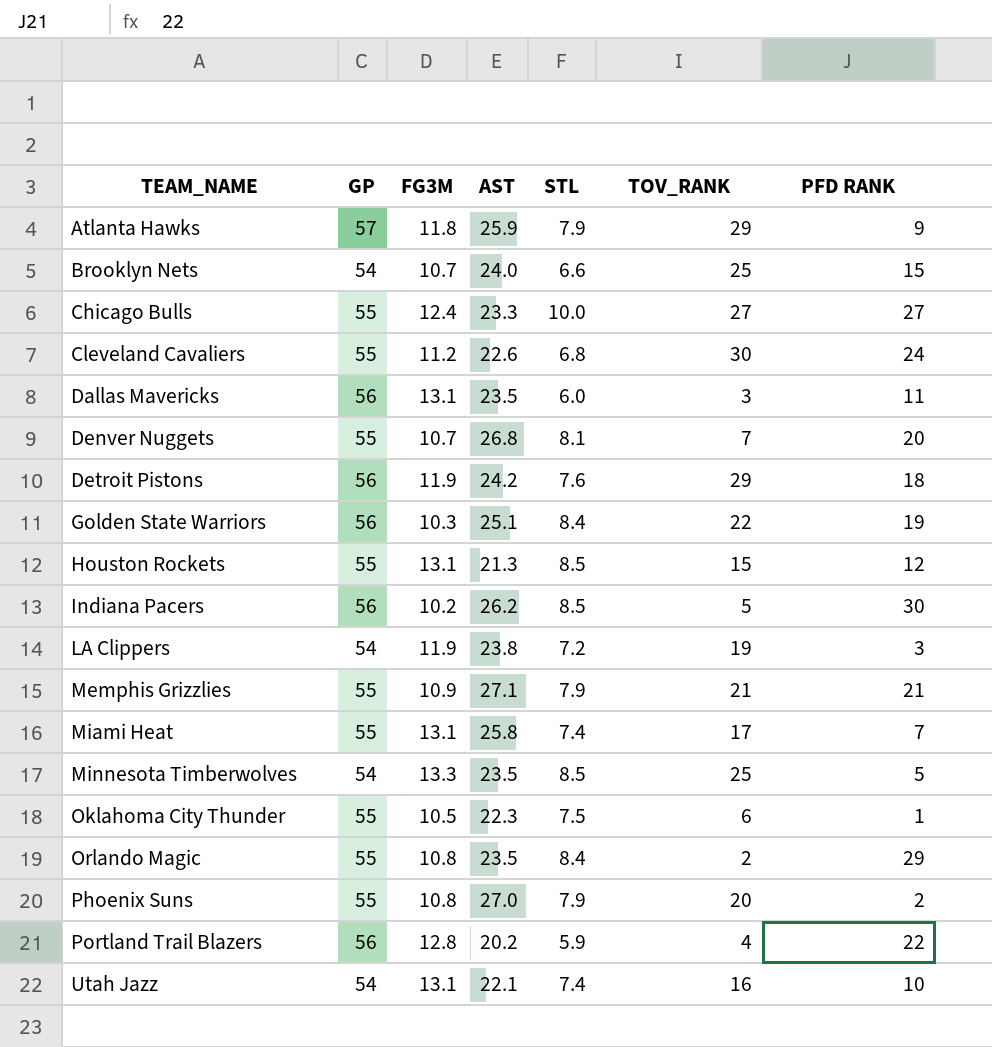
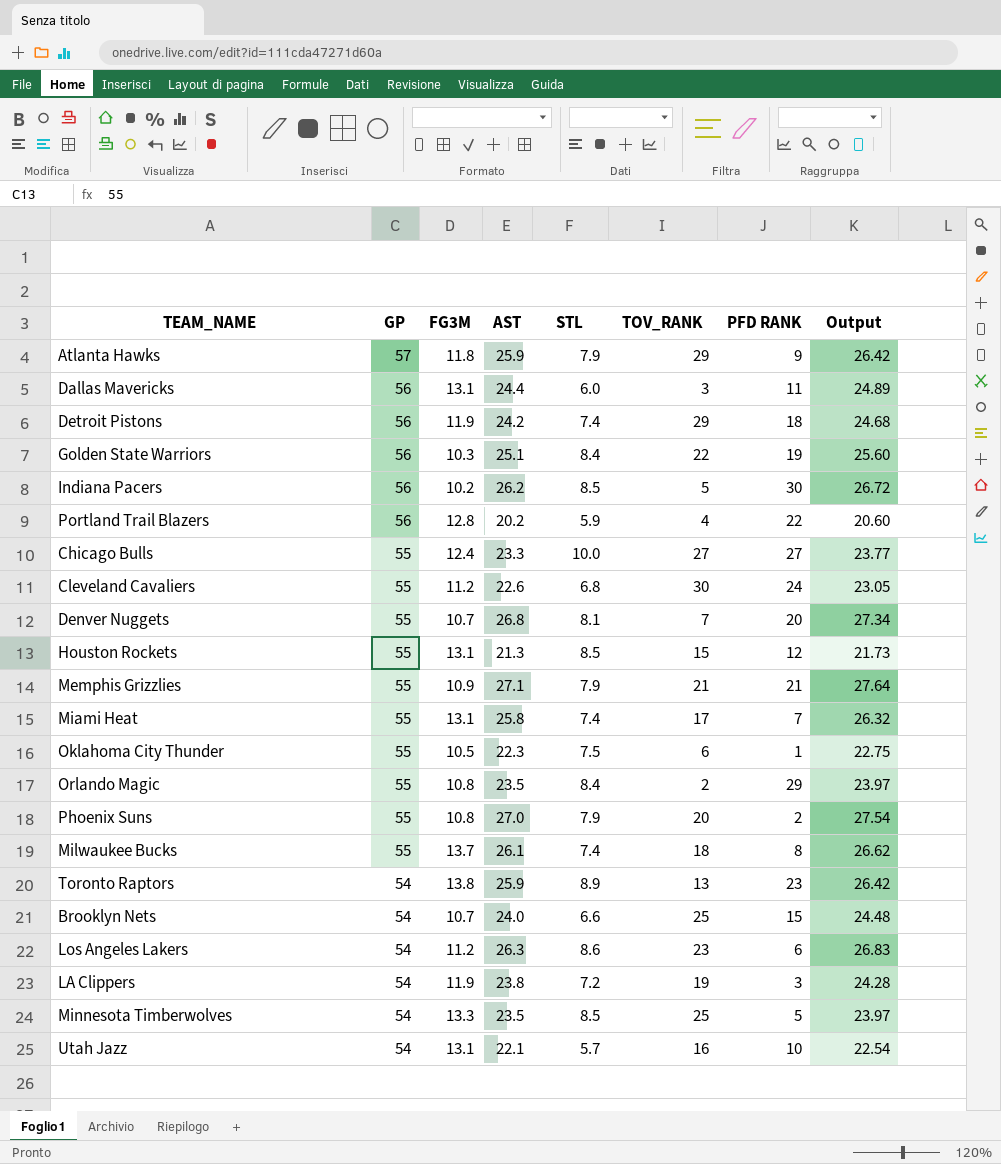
row order: TEAM_NAME ascending -> GP descending
column Output | formula: none -> [AST] * 1.02
Dallas Mavericks | AST: 23.5 -> 24.4
Detroit Pistons | STL: 7.6 -> 7.4
row Milwaukee Bucks: none -> 55 | 13.7 | 26.1 | 7.4 | 18 | 8 | 26.62
row Toronto Raptors: none -> 54 | 13.8 | 25.9 | 8.9 | 13 | 23 | 26.42
row Los Angeles Lakers: none -> 54 | 11.2 | 26.3 | 8.6 | 23 | 6 | 26.83
Utah Jazz | STL: 7.4 -> 5.7

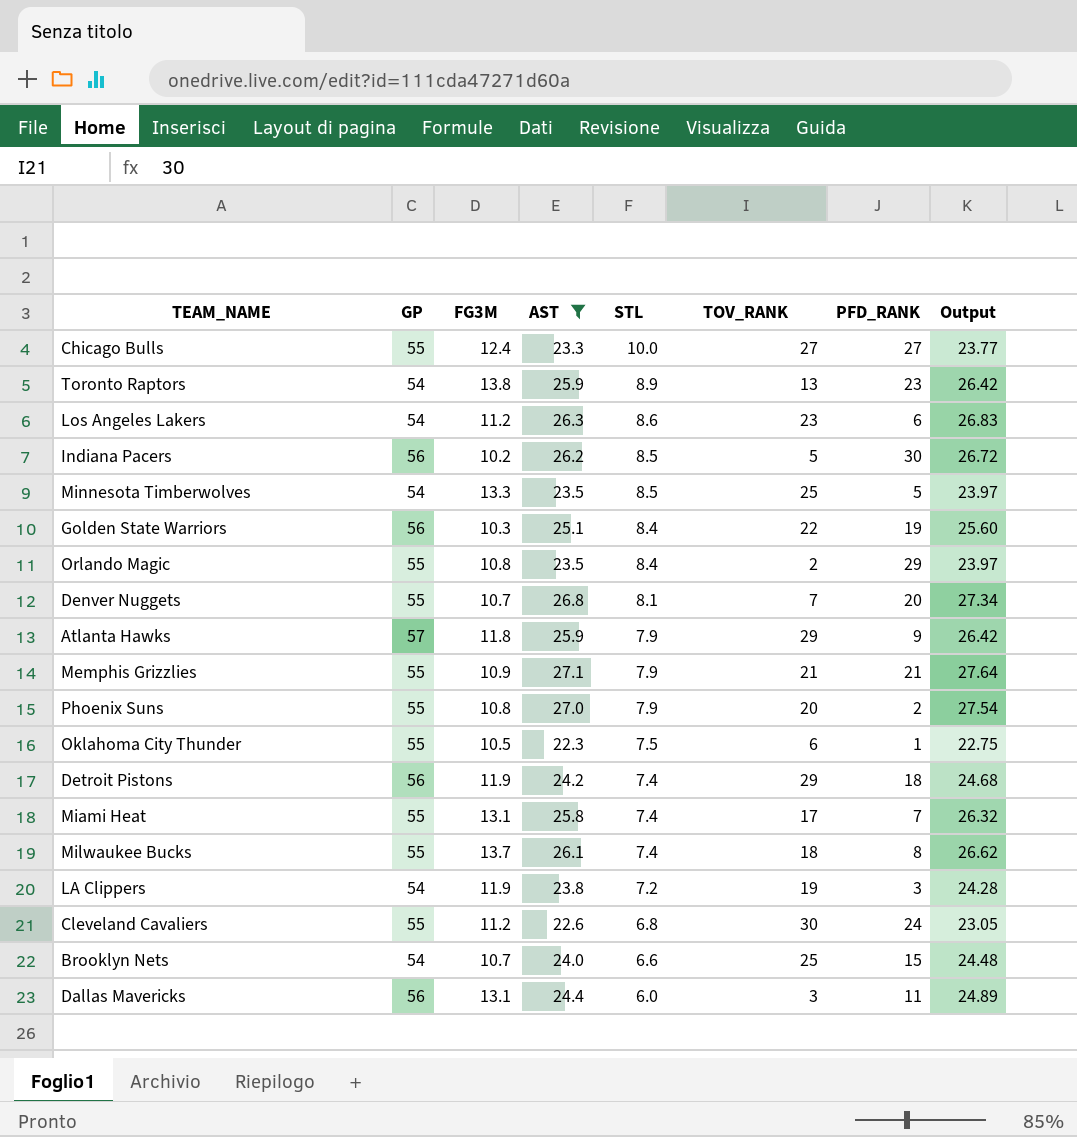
filter: none -> AST >= 22.3
row order: GP descending -> STL descending
column name: PFD RANK -> PFD_RANK

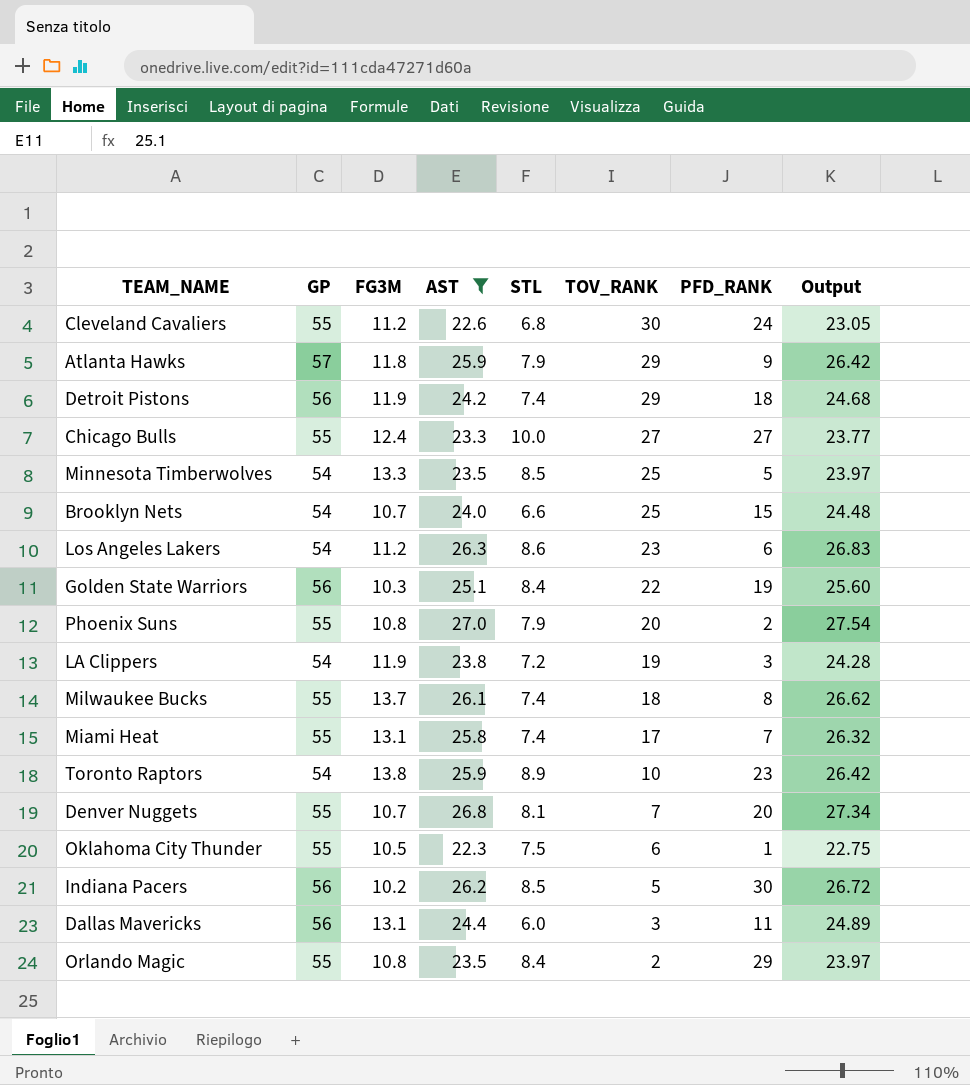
row order: STL descending -> TOV_RANK descending
row Memphis Grizzlies: 55 | 10.9 | 27.1 | 7.9 | 21 | 21 | 27.64 -> none
Toronto Raptors | TOV_RANK: 13 -> 10

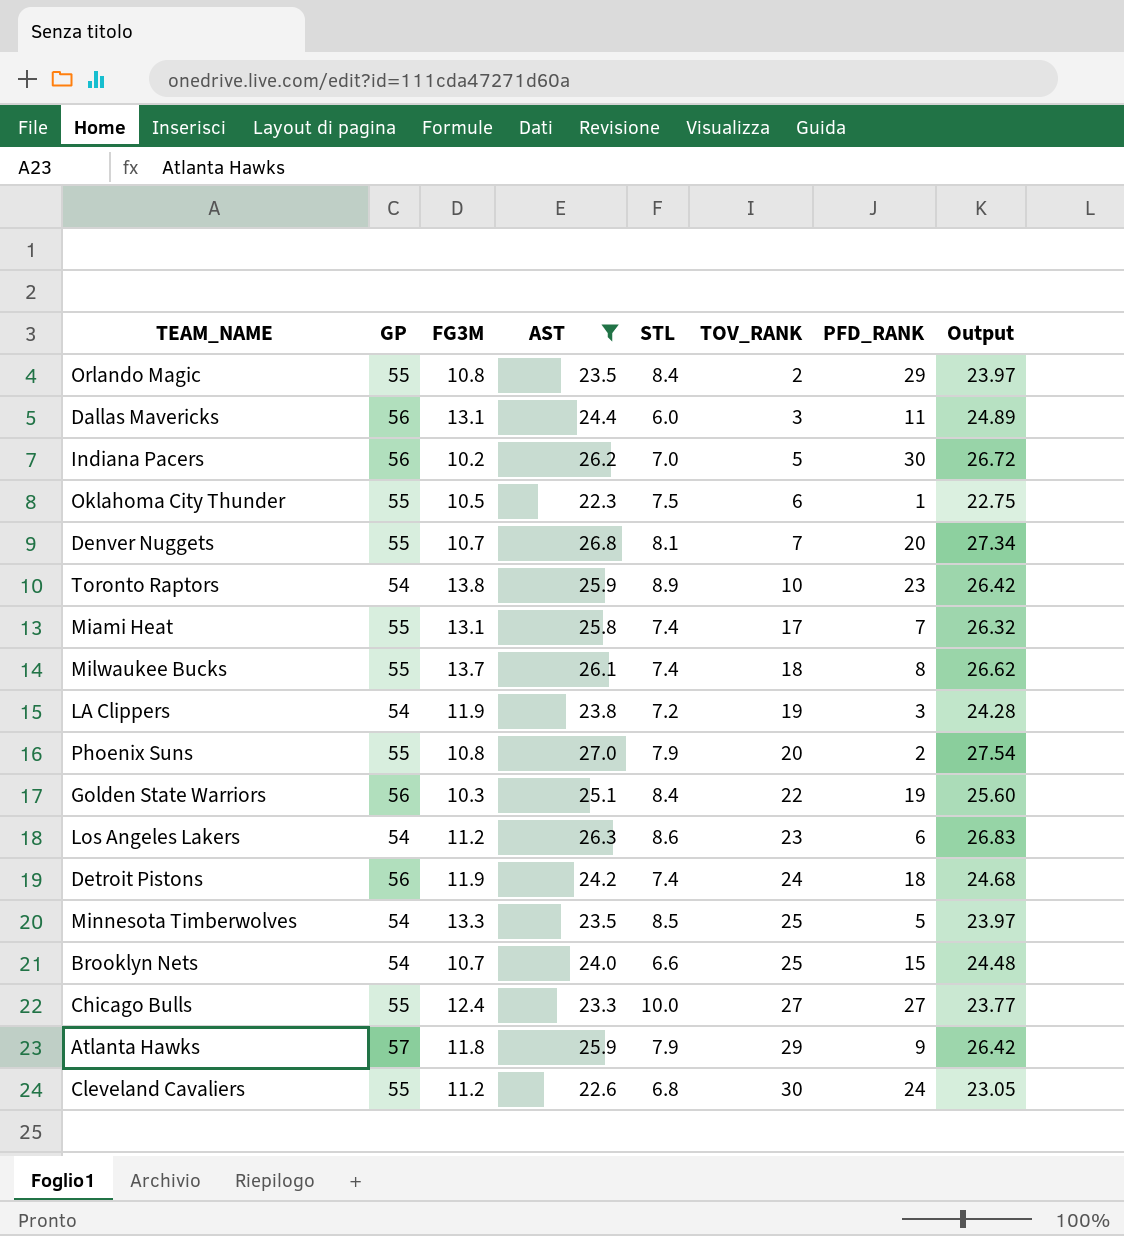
row order: TOV_RANK descending -> TOV_RANK ascending
Indiana Pacers | STL: 8.5 -> 7.0
Detroit Pistons | TOV_RANK: 29 -> 24

